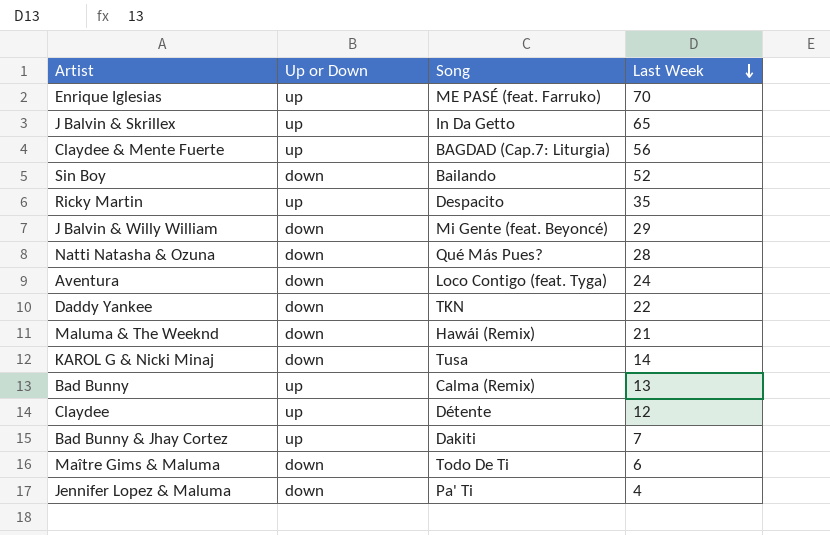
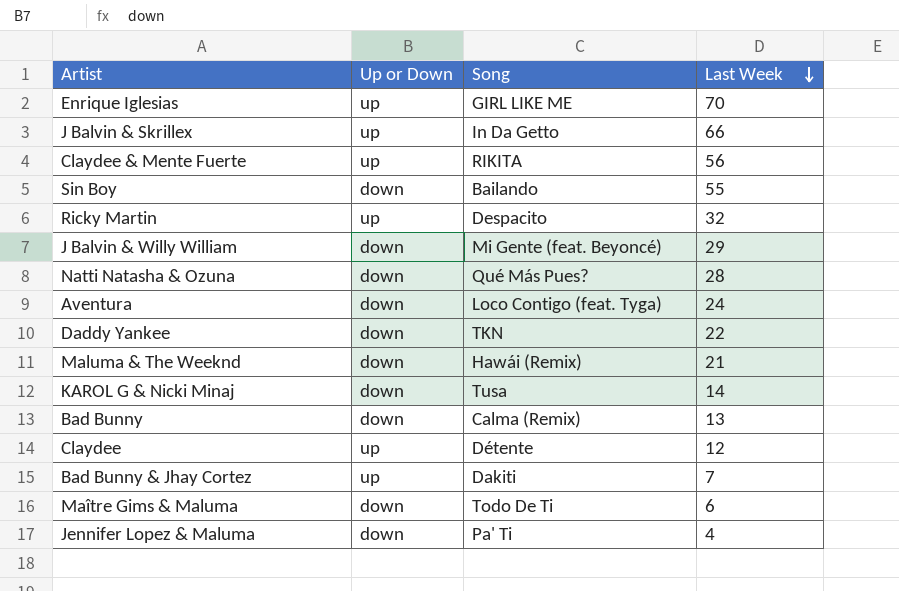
Enrique Iglesias | Song: ME PASÉ (feat. Farruko) -> GIRL LIKE ME
J Balvin & Skrillex | Last Week: 65 -> 66
Claydee & Mente Fuerte | Song: BAGDAD (Cap.7: Liturgia) -> RIKITA
Sin Boy | Last Week: 52 -> 55
Ricky Martin | Last Week: 35 -> 32
Bad Bunny | Up or Down: up -> down

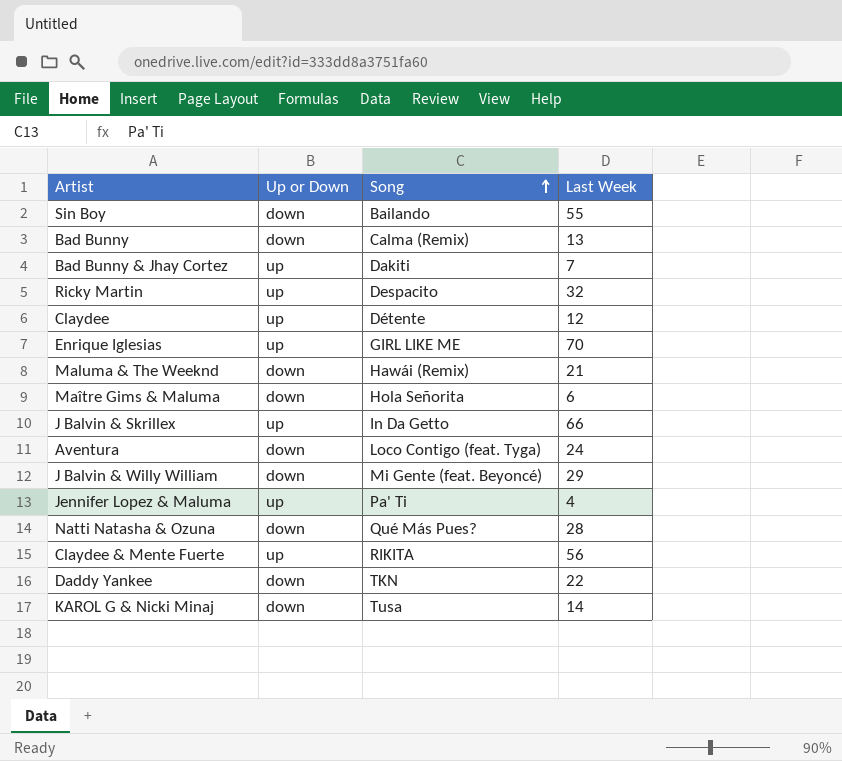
row order: Last Week descending -> Song ascending
Maître Gims & Maluma | Song: Todo De Ti -> Hola Señorita
Jennifer Lopez & Maluma | Up or Down: down -> up

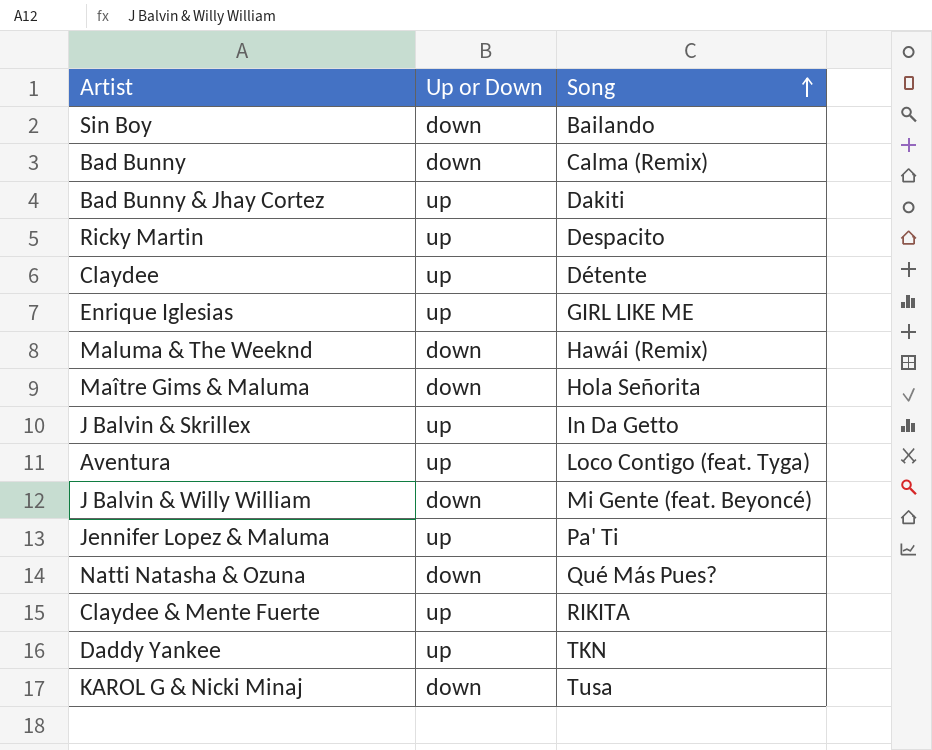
column Last Week | position: 4 -> none
Aventura | Up or Down: down -> up
Daddy Yankee | Up or Down: down -> up

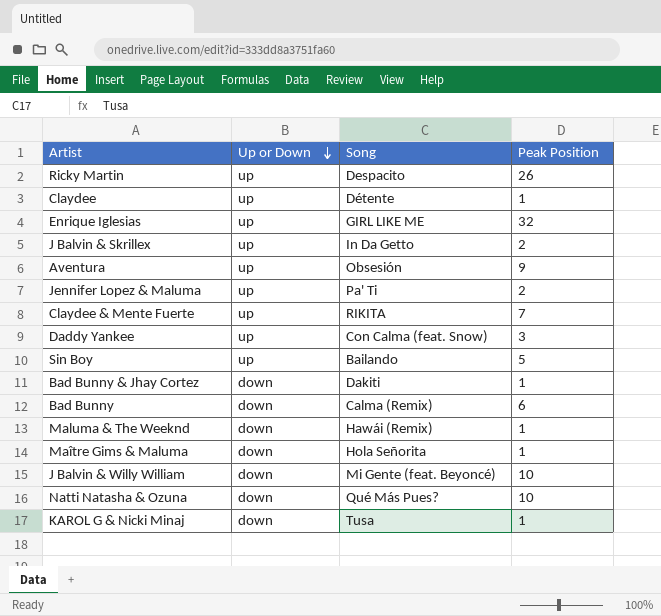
row order: Song ascending -> Up or Down descending
column Peak Position | position: none -> 4
Aventura | Song: Loco Contigo (feat. Tyga) -> Obsesión
Daddy Yankee | Song: TKN -> Con Calma (feat. Snow)
Sin Boy | Up or Down: down -> up
Bad Bunny & Jhay Cortez | Up or Down: up -> down

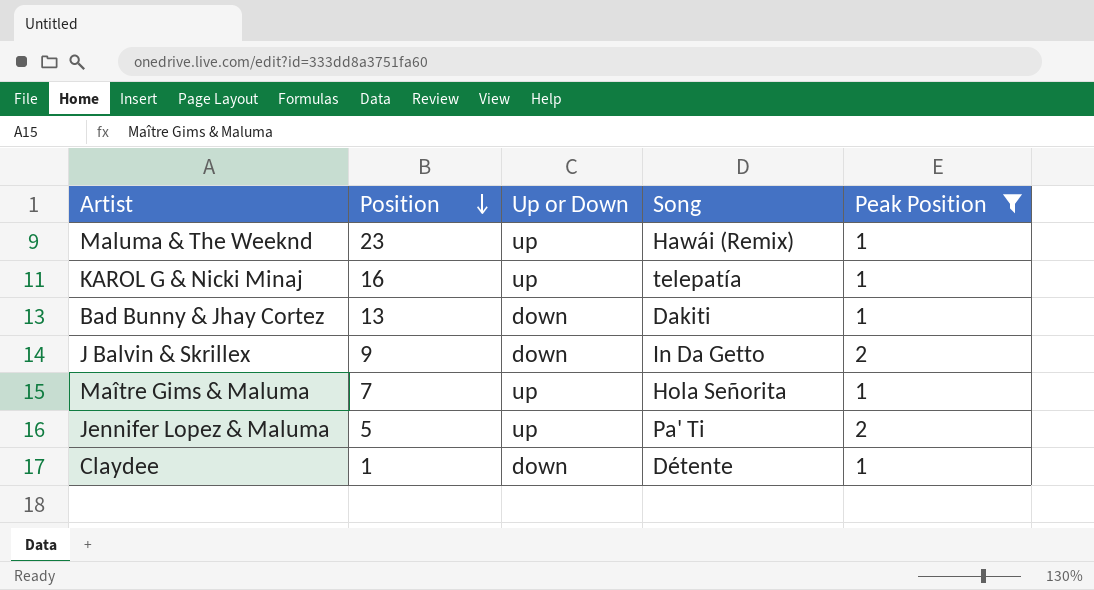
filter: none -> Peak Position <= 2
row order: Up or Down descending -> Position descending
column Position | position: none -> 2
Maluma & The Weeknd | Up or Down: down -> up
KAROL G & Nicki Minaj | Up or Down: down -> up
KAROL G & Nicki Minaj | Song: Tusa -> telepatía
J Balvin & Skrillex | Up or Down: up -> down
Maître Gims & Maluma | Up or Down: down -> up
Claydee | Up or Down: up -> down

